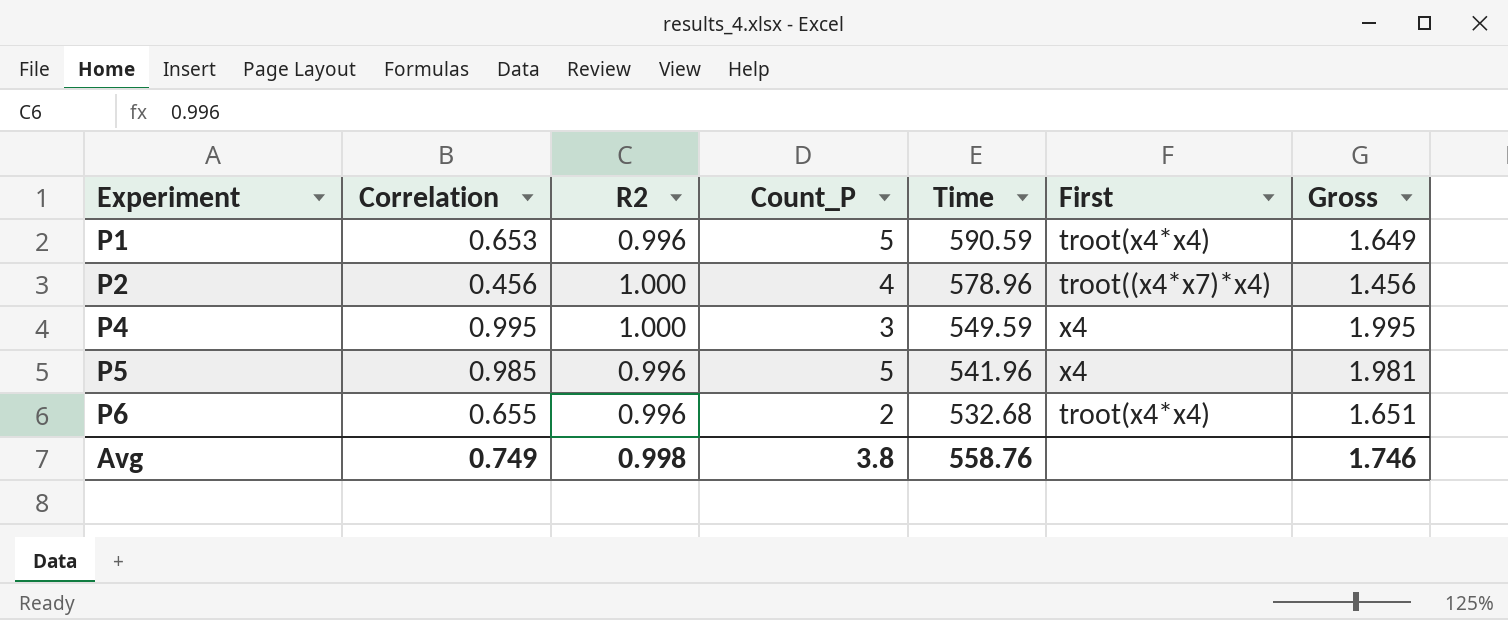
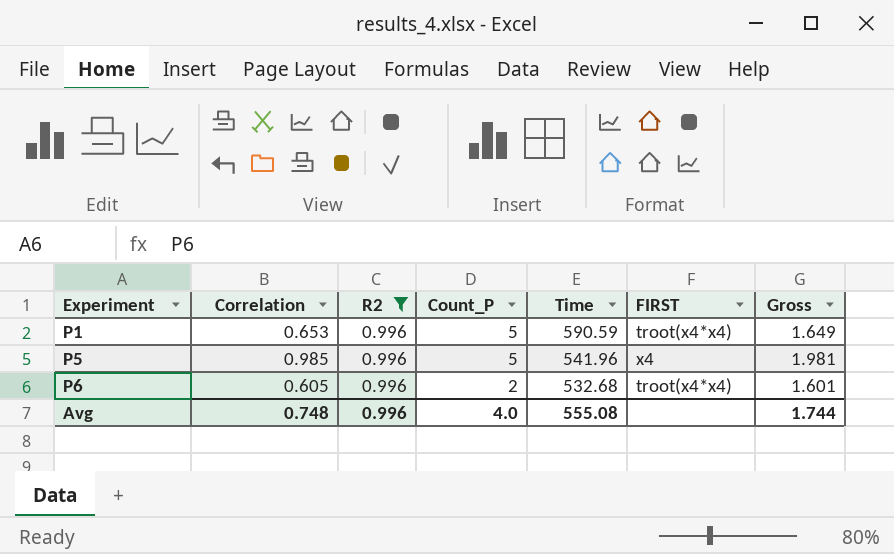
filter: none -> R2 = 0.996
column name: First -> FIRST
P6 | Correlation: 0.655 -> 0.605
P6 | Gross: 1.651 -> 1.601
Avg | Correlation: 0.749 -> 0.748
Avg | R2: 0.998 -> 0.996
Avg | Count_P: 3.8 -> 4.0
Avg | Time: 558.76 -> 555.08
Avg | Gross: 1.746 -> 1.744

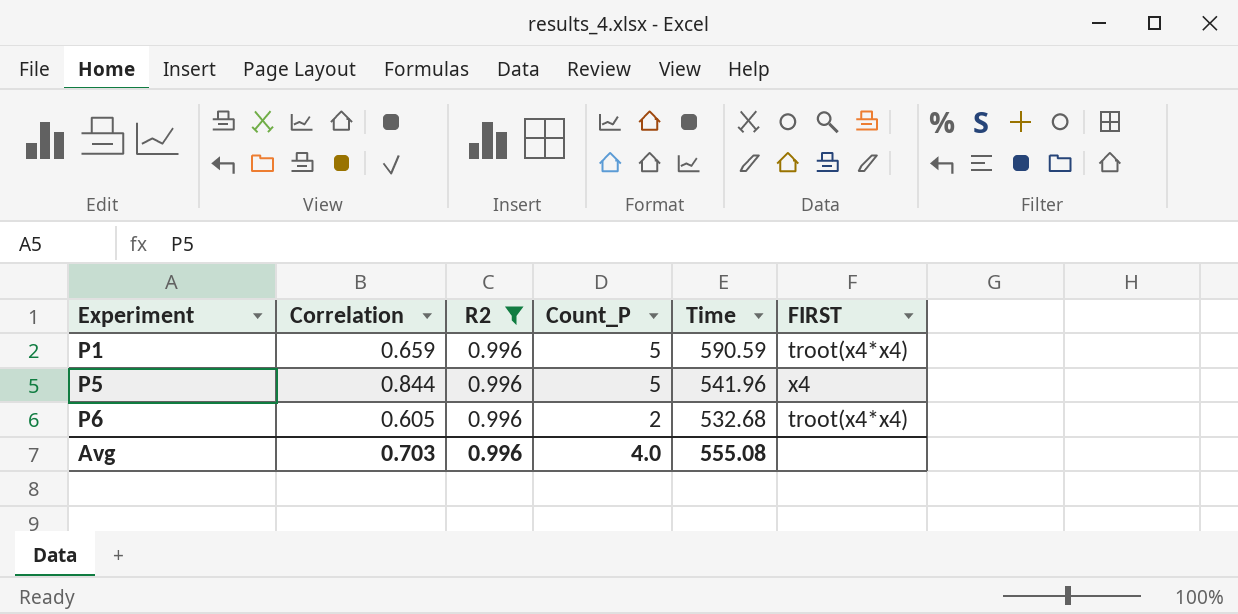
column Gross | formula: [Correlation] + [R2] -> none
P1 | Correlation: 0.653 -> 0.659
P5 | Correlation: 0.985 -> 0.844
Avg | Correlation: 0.748 -> 0.703

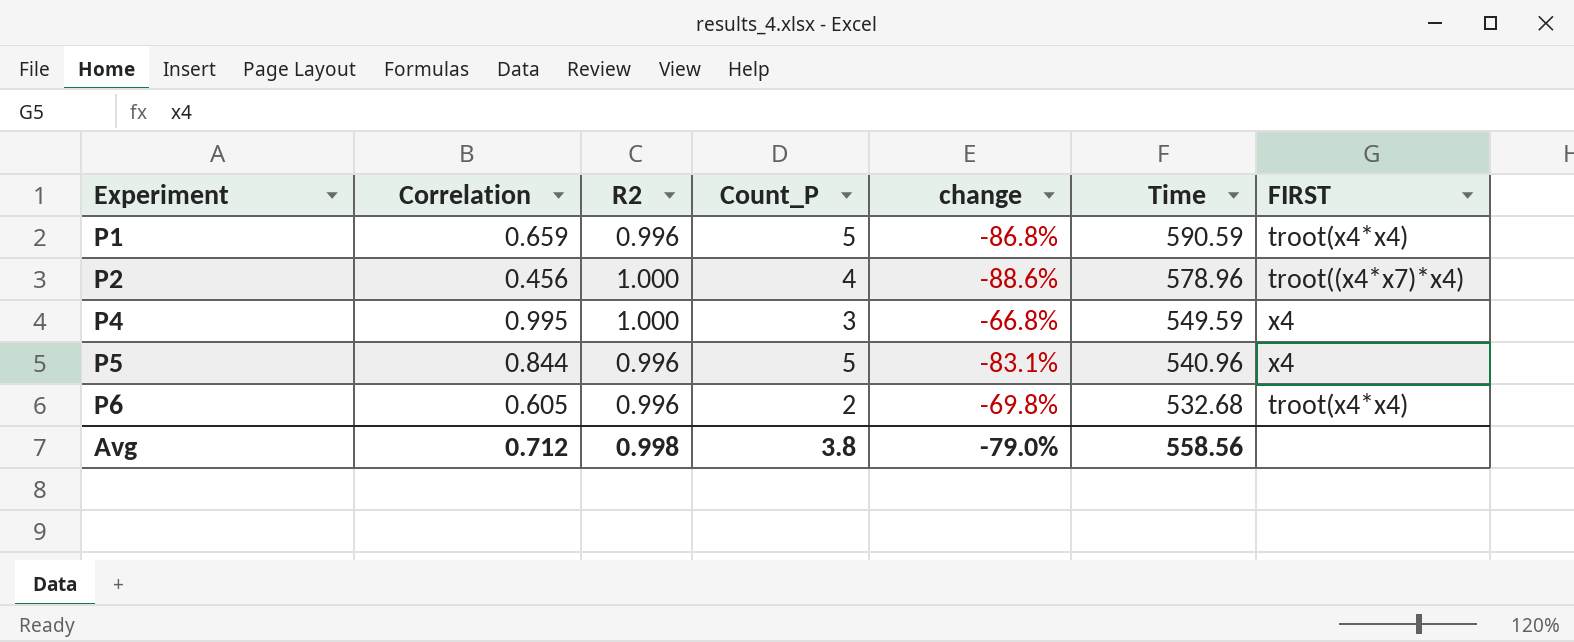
filter: R2 = 0.996 -> none
column change | formula: none -> ([Correlation] - [Count_P]) / [Count_P]
P5 | Time: 541.96 -> 540.96
Avg | Correlation: 0.703 -> 0.712
Avg | R2: 0.996 -> 0.998
Avg | Count_P: 4.0 -> 3.8
Avg | Time: 555.08 -> 558.56

